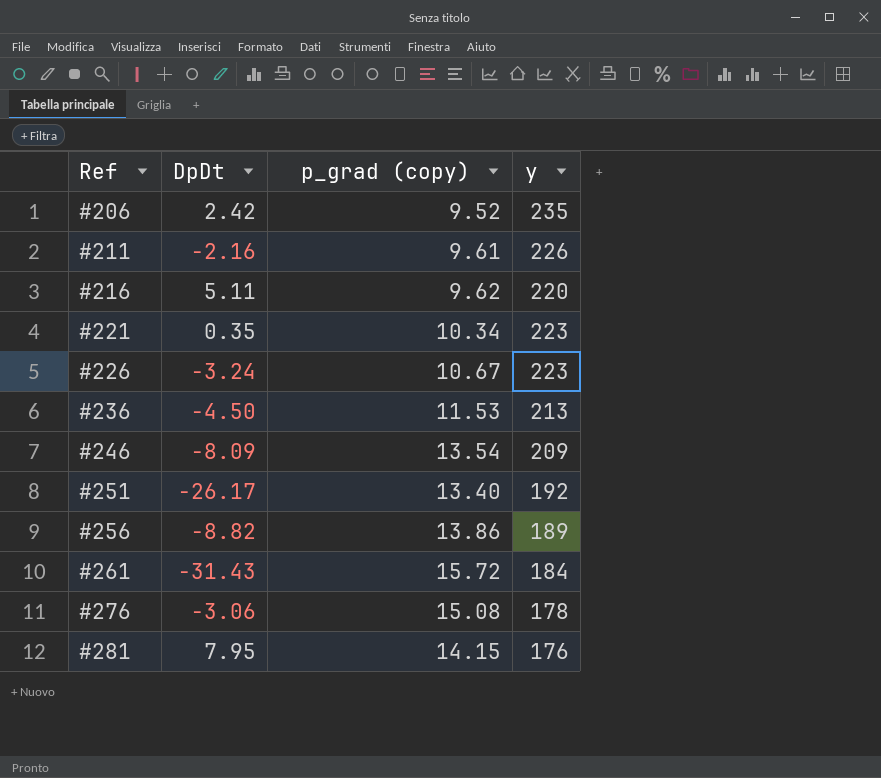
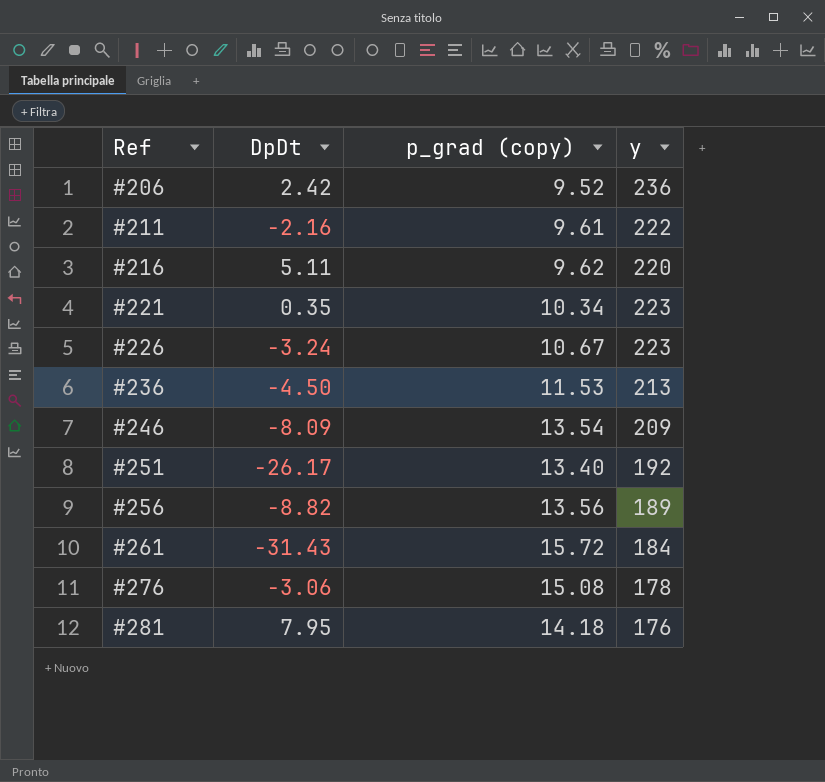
#206 | y: 235 -> 236
#211 | y: 226 -> 222
#256 | p_grad (copy): 13.86 -> 13.56
#281 | p_grad (copy): 14.15 -> 14.18

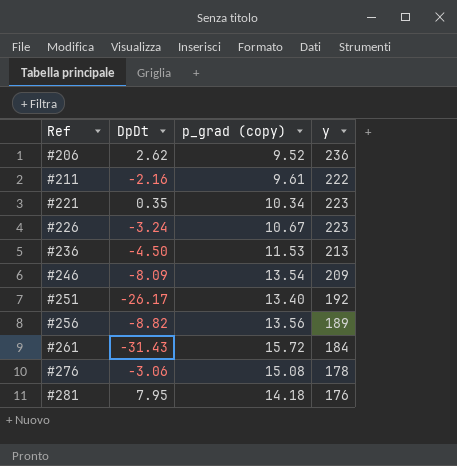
row #216: 5.11 | 9.62 | 220 -> none
#206 | DpDt: 2.42 -> 2.62

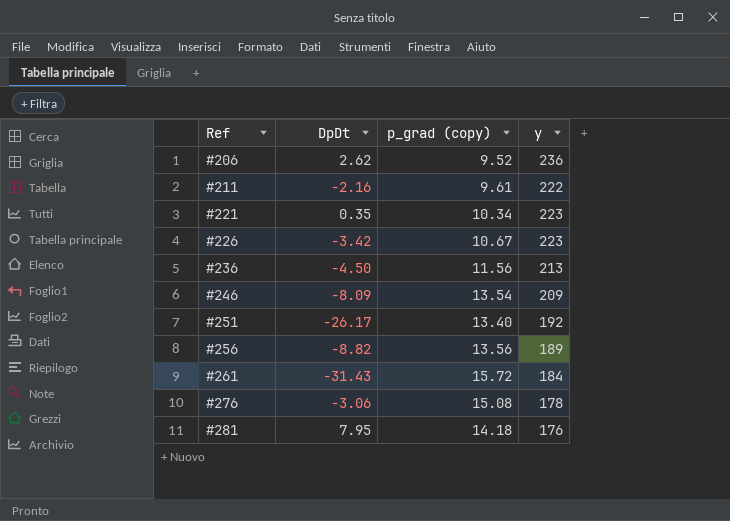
#226 | DpDt: -3.24 -> -3.42
#236 | p_grad (copy): 11.53 -> 11.56

